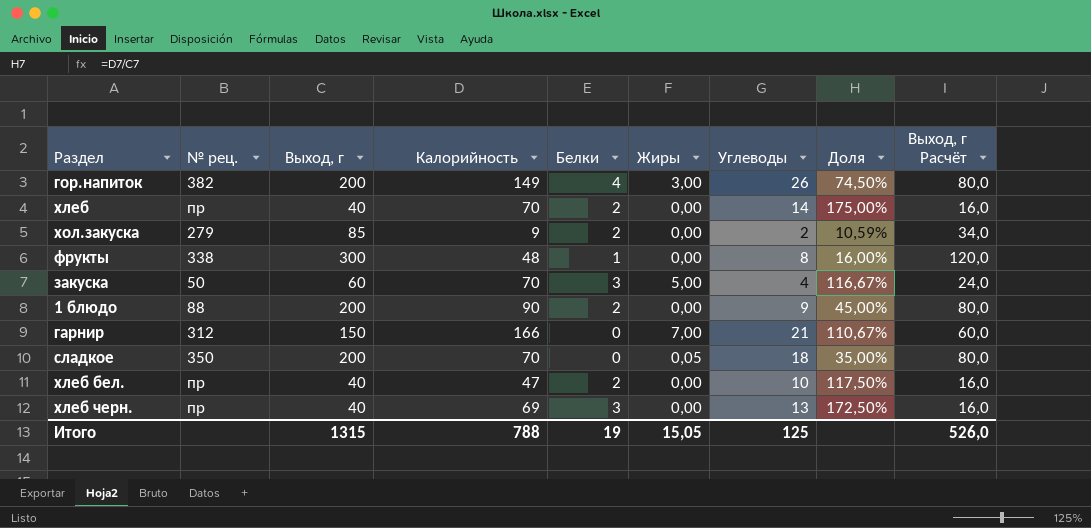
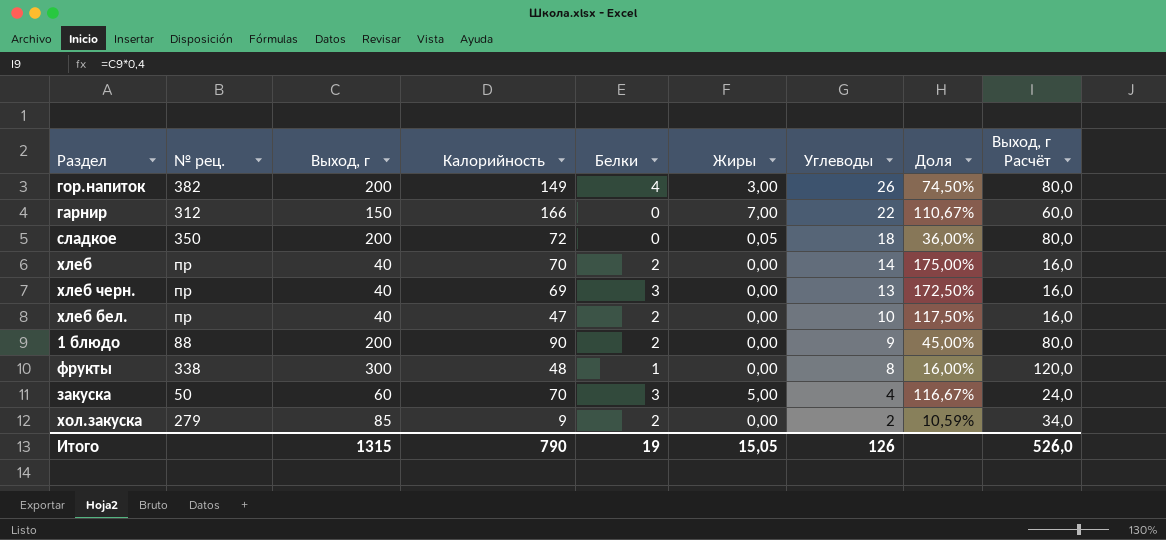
row order: none -> Углеводы descending
гарнир | Углеводы: 21 -> 22
сладкое | Калорийность: 70 -> 72
сладкое | Доля: 35,00% -> 36,00%
Итого | Калорийность: 788 -> 790
Итого | Углеводы: 125 -> 126

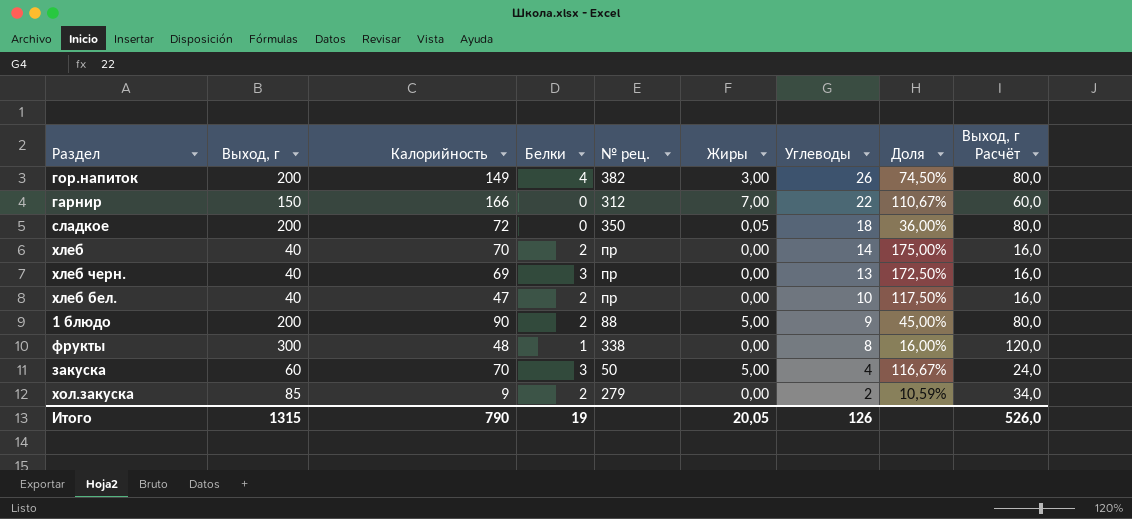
column № рец. | position: 2 -> 5
1 блюдо | Жиры: 0,00 -> 5,00
Итого | Жиры: 15,05 -> 20,05

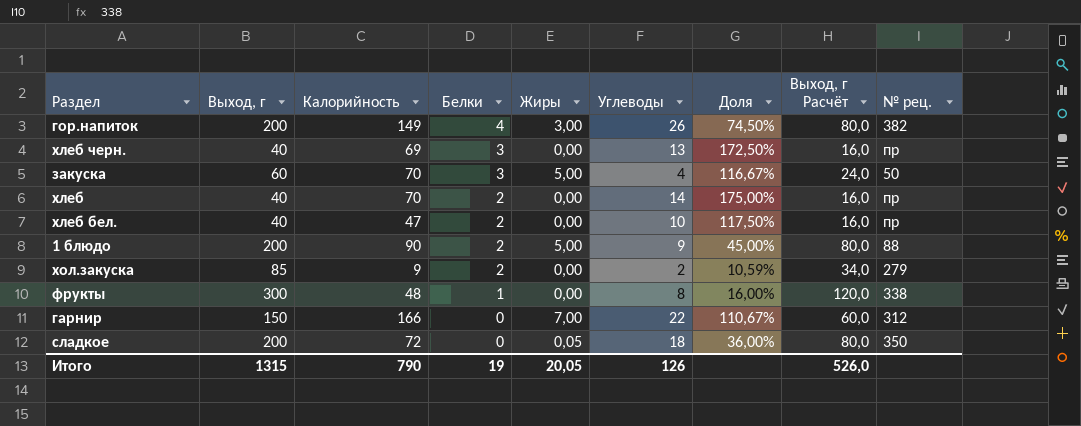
row order: Углеводы descending -> Белки descending
column № рец. | position: 5 -> 9

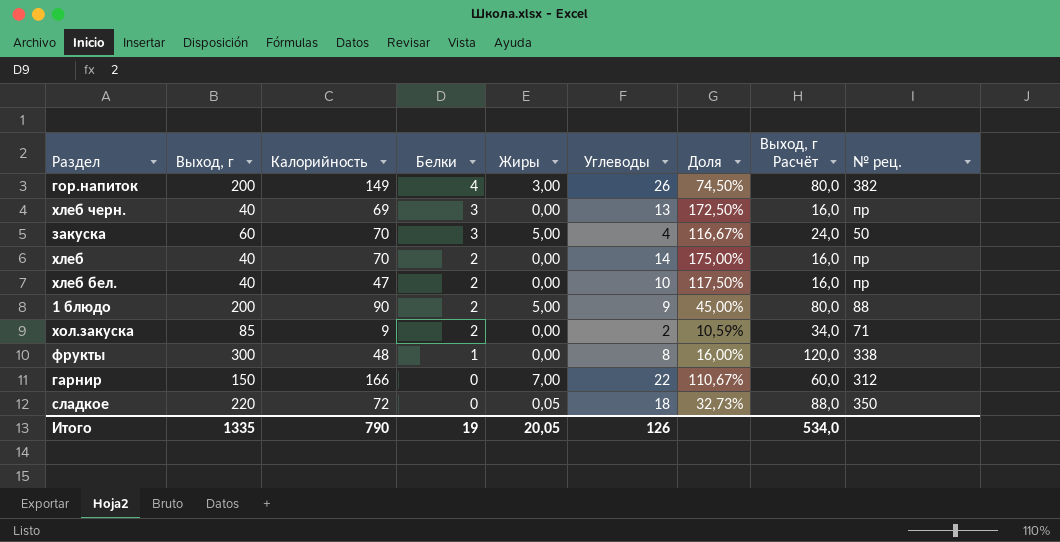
хол.закуска | № рец.: 279 -> 71
сладкое | Выход, г: 200 -> 220
сладкое | Доля: 36,00% -> 32,73%
сладкое | Выход, г Расчёт: 80,0 -> 88,0
Итого | Выход, г: 1315 -> 1335
Итого | Выход, г Расчёт: 526,0 -> 534,0

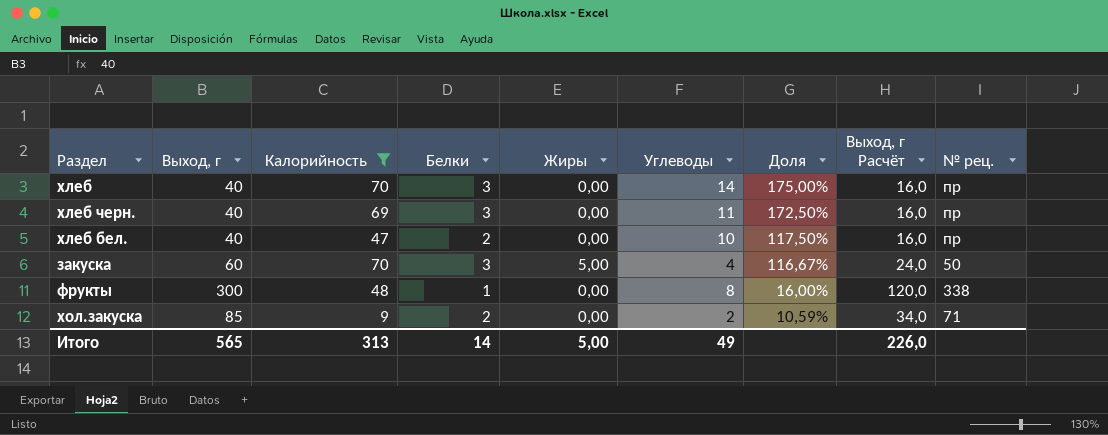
filter: none -> Калорийность <= 70
row order: Белки descending -> Доля descending
хлеб | Белки: 2 -> 3
хлеб черн. | Углеводы: 13 -> 11
Итого | Выход, г: 1335 -> 565
Итого | Калорийность: 790 -> 313
Итого | Белки: 19 -> 14
Итого | Жиры: 20,05 -> 5,00
Итого | Углеводы: 126 -> 49
Итого | Выход, г Расчёт: 534,0 -> 226,0

